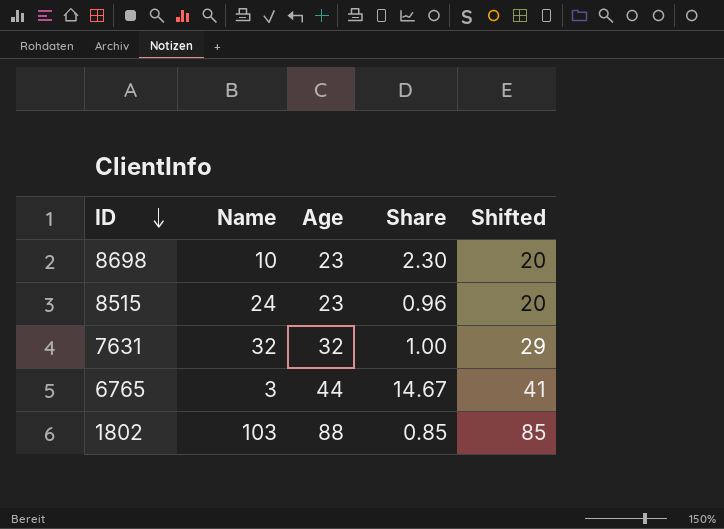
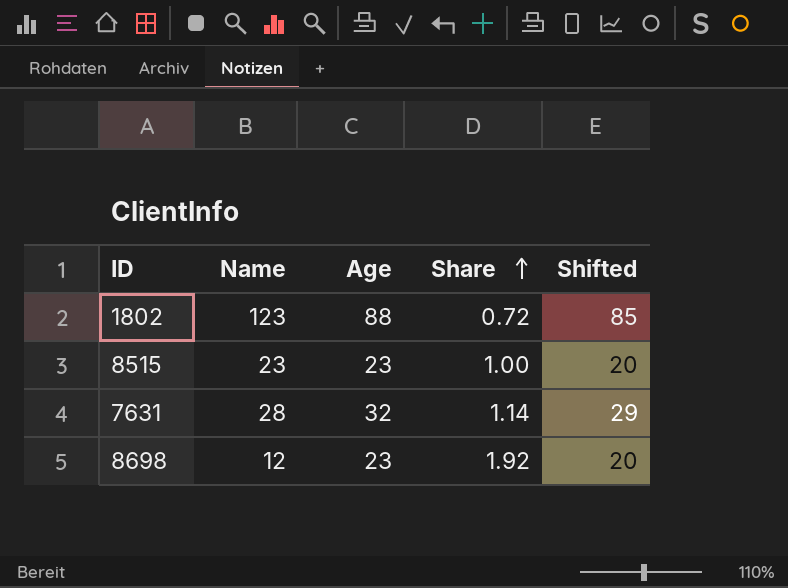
row order: ID descending -> Share ascending
row 6765: 3 | 44 | 14.67 | 41 -> none
1802 | Name: 103 -> 123
1802 | Share: 0.85 -> 0.72
8515 | Name: 24 -> 23
8515 | Share: 0.96 -> 1.00
7631 | Name: 32 -> 28
7631 | Share: 1.00 -> 1.14
8698 | Name: 10 -> 12
8698 | Share: 2.30 -> 1.92

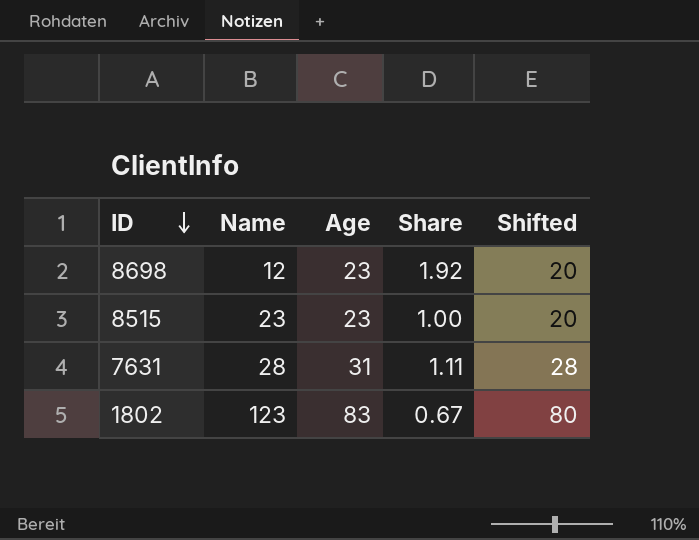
row order: Share ascending -> ID descending
7631 | Age: 32 -> 31
7631 | Share: 1.14 -> 1.11
7631 | Shifted: 29 -> 28
1802 | Age: 88 -> 83
1802 | Share: 0.72 -> 0.67
1802 | Shifted: 85 -> 80

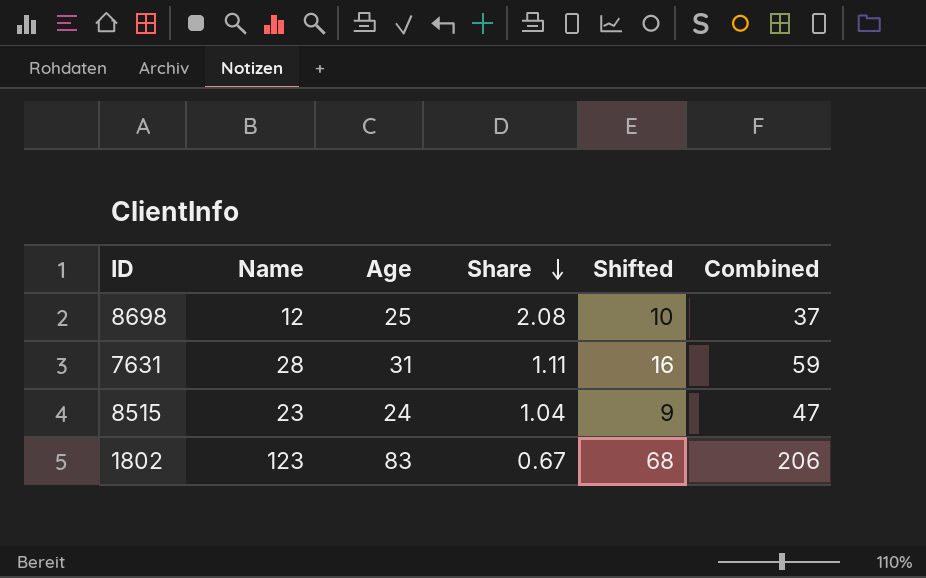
row order: ID descending -> Share descending
column Shifted | formula: [Age] - 3 -> [Age] - 15
column Combined | formula: none -> [Name] + [Age]
8698 | Age: 23 -> 25
8698 | Share: 1.92 -> 2.08
8515 | Age: 23 -> 24
8515 | Share: 1.00 -> 1.04

